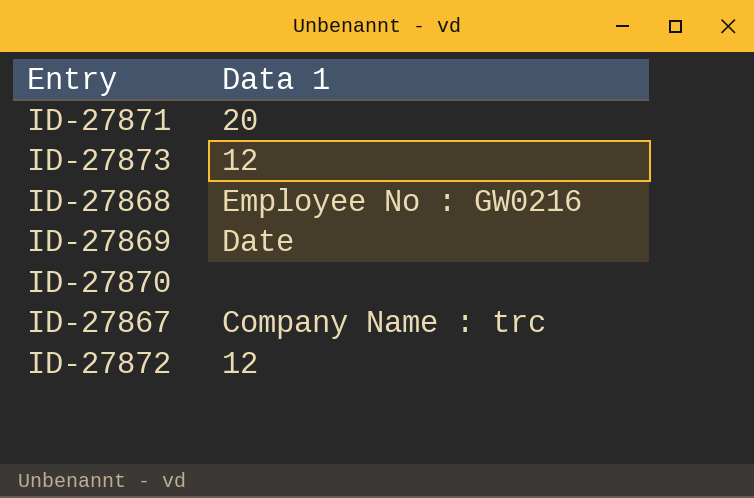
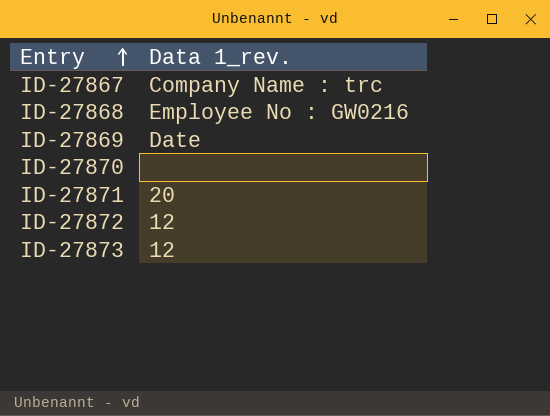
row order: none -> Entry ascending
column name: Data 1 -> Data 1_rev.

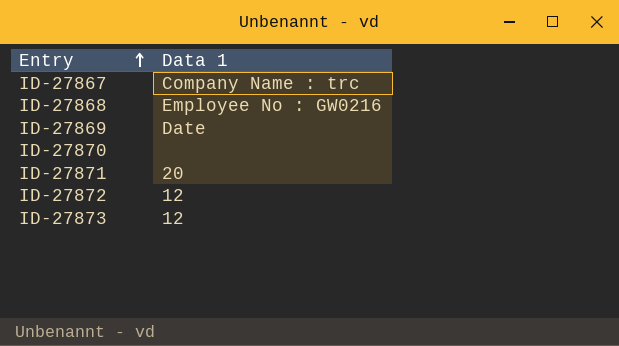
column name: Data 1_rev. -> Data 1

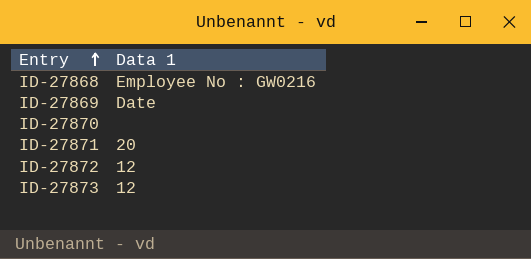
row ID-27867: Company Name : trc -> none

